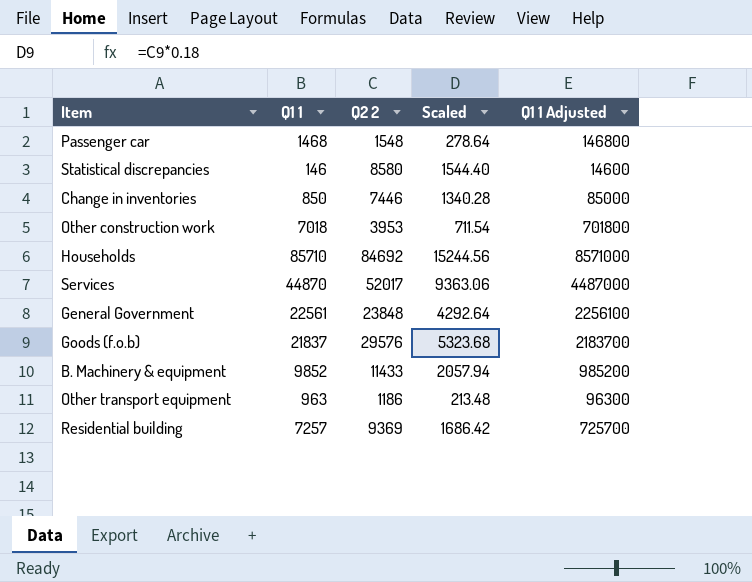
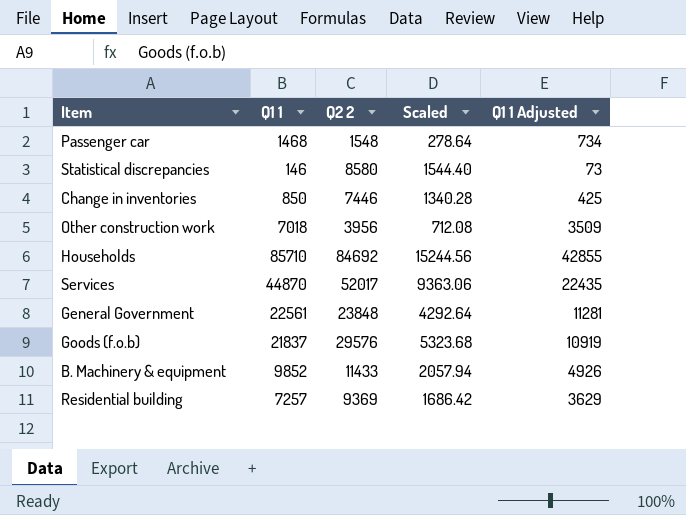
column Q1 1 Adjusted | formula: [Q1 1] * 100 -> [Q1 1] * 0.5
row Other transport equipment: 963 | 1186 | 213.48 | 96300 -> none
Other construction work | Q2 2: 3953 -> 3956
Other construction work | Scaled: 711.54 -> 712.08

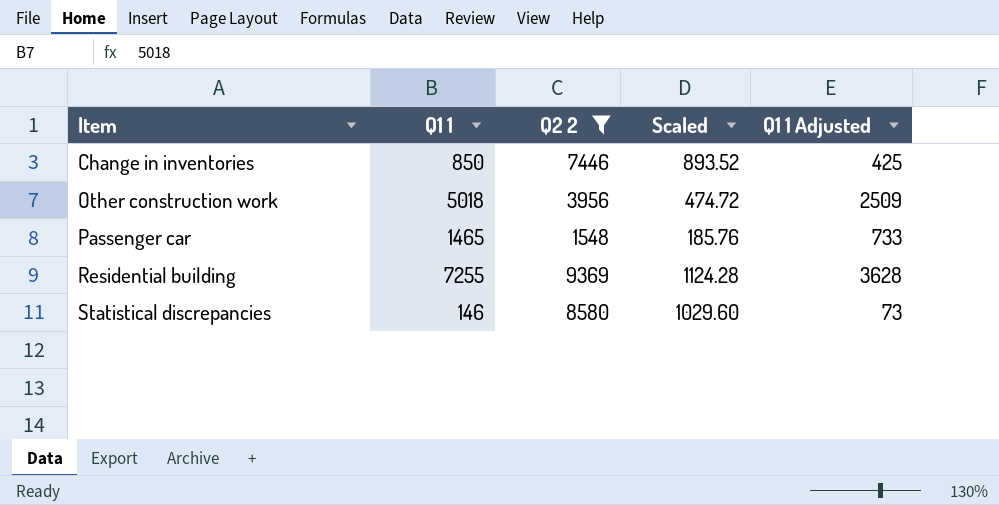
filter: none -> Q2 2 <= 9369
row order: none -> Item ascending
column Scaled | formula: [Q2 2] * 0.18 -> [Q2 2] * 0.12
Other construction work | Q1 1: 7018 -> 5018
Other construction work | Q1 1 Adjusted: 3509 -> 2509
Passenger car | Q1 1: 1468 -> 1465
Passenger car | Q1 1 Adjusted: 734 -> 733
Residential building | Q1 1: 7257 -> 7255
Residential building | Q1 1 Adjusted: 3629 -> 3628

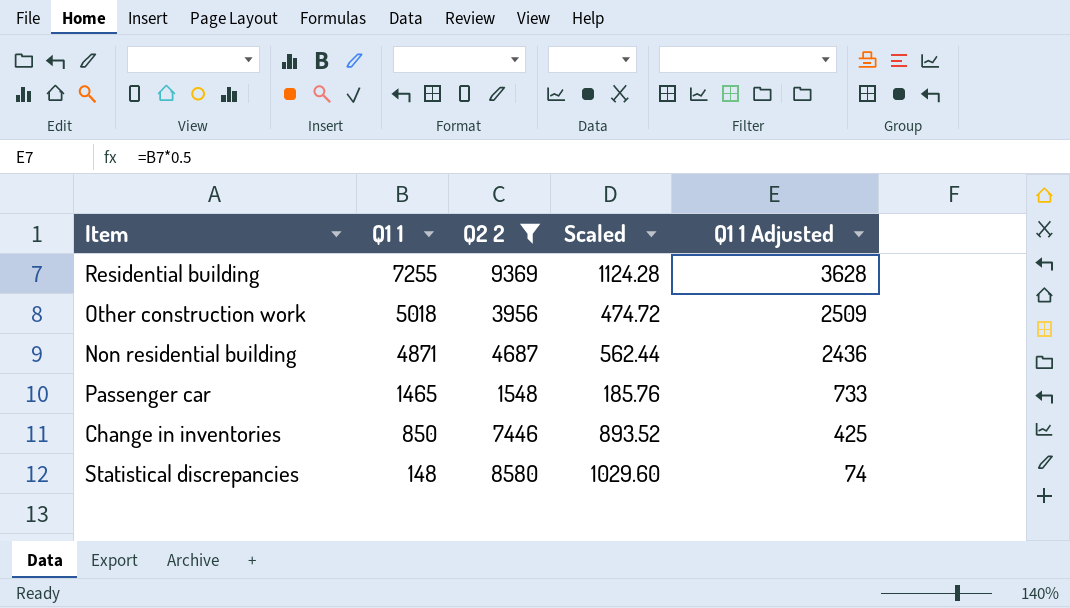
row order: Item ascending -> Q1 1 descending
row Non residential building: none -> 4871 | 4687 | 562.44 | 2436
Statistical discrepancies | Q1 1: 146 -> 148
Statistical discrepancies | Q1 1 Adjusted: 73 -> 74

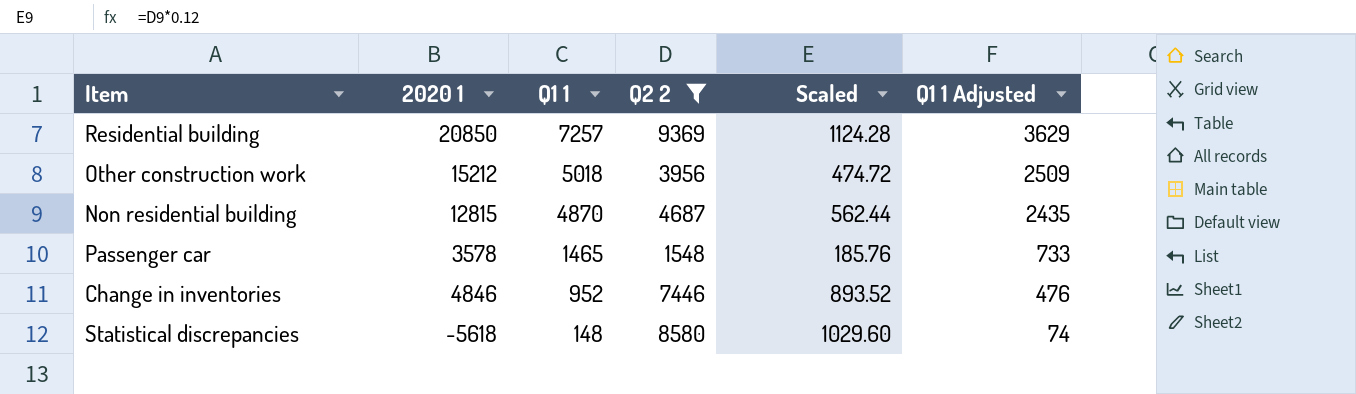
column 2020 1 | position: none -> 2
Residential building | Q1 1: 7255 -> 7257
Residential building | Q1 1 Adjusted: 3628 -> 3629
Non residential building | Q1 1: 4871 -> 4870
Non residential building | Q1 1 Adjusted: 2436 -> 2435
Change in inventories | Q1 1: 850 -> 952
Change in inventories | Q1 1 Adjusted: 425 -> 476

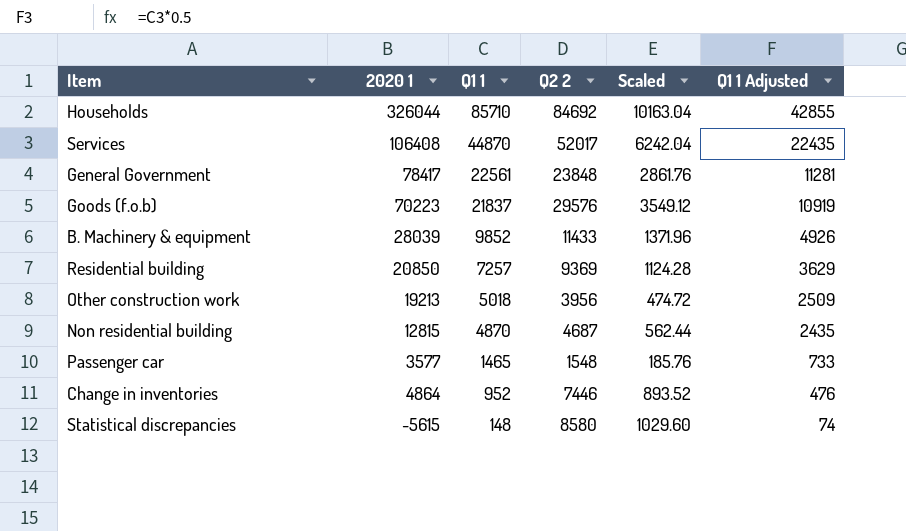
filter: Q2 2 <= 9369 -> none
Other construction work | 2020 1: 15212 -> 19213
Passenger car | 2020 1: 3578 -> 3577
Change in inventories | 2020 1: 4846 -> 4864
Statistical discrepancies | 2020 1: -5618 -> -5615

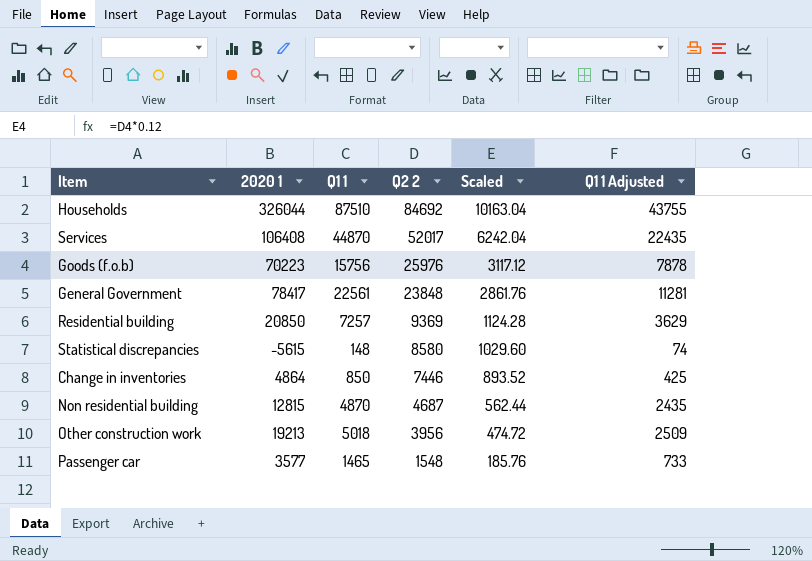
row order: Q1 1 descending -> Q2 2 descending
row B. Machinery & equipment: 28039 | 9852 | 11433 | 1371.96 | 4926 -> none
Households | Q1 1: 85710 -> 87510
Households | Q1 1 Adjusted: 42855 -> 43755
Goods (f.o.b) | Q1 1: 21837 -> 15756
Goods (f.o.b) | Q2 2: 29576 -> 25976
Goods (f.o.b) | Scaled: 3549.12 -> 3117.12
Goods (f.o.b) | Q1 1 Adjusted: 10919 -> 7878
Change in inventories | Q1 1: 952 -> 850
Change in inventories | Q1 1 Adjusted: 476 -> 425

